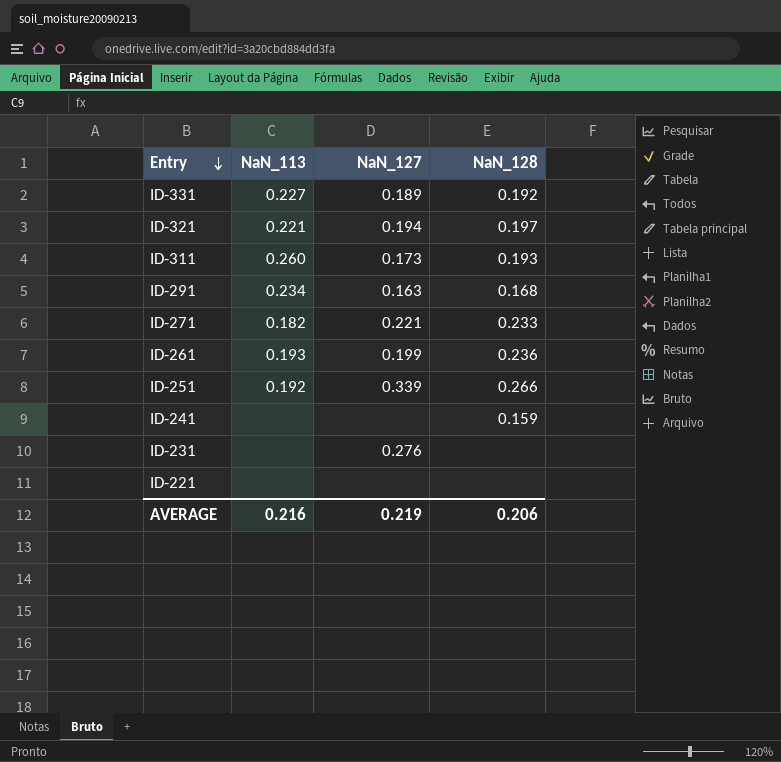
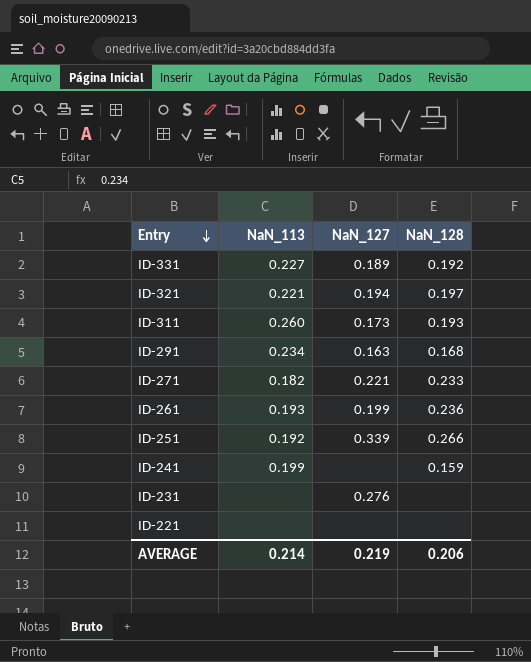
ID-241 | NaN_113: none -> 0.199
AVERAGE | NaN_113: 0.216 -> 0.214

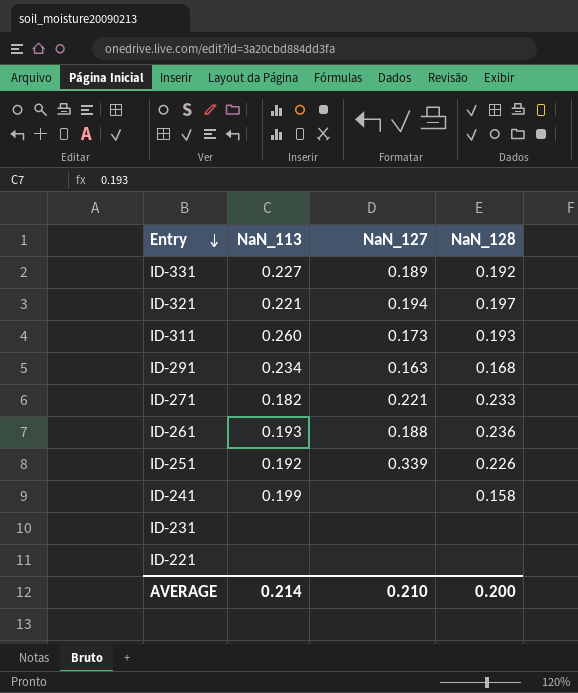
ID-261 | NaN_127: 0.199 -> 0.188
ID-251 | NaN_128: 0.266 -> 0.226
ID-241 | NaN_128: 0.159 -> 0.158
ID-231 | NaN_127: 0.276 -> none
AVERAGE | NaN_127: 0.219 -> 0.210
AVERAGE | NaN_128: 0.206 -> 0.200

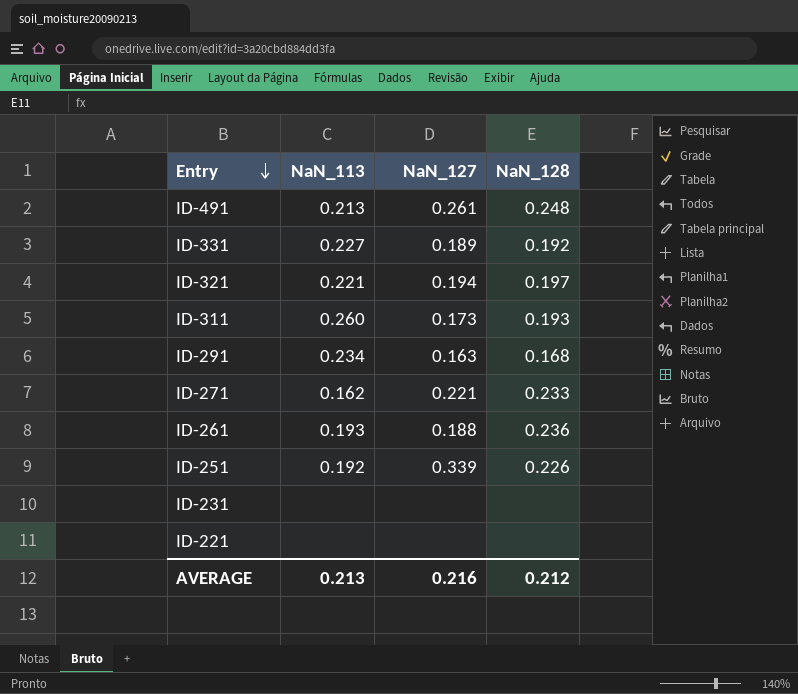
row ID-241: 0.199 | none | 0.158 -> none
row ID-491: none -> 0.213 | 0.261 | 0.248
ID-271 | NaN_113: 0.182 -> 0.162
AVERAGE | NaN_113: 0.214 -> 0.213
AVERAGE | NaN_127: 0.210 -> 0.216
AVERAGE | NaN_128: 0.200 -> 0.212

